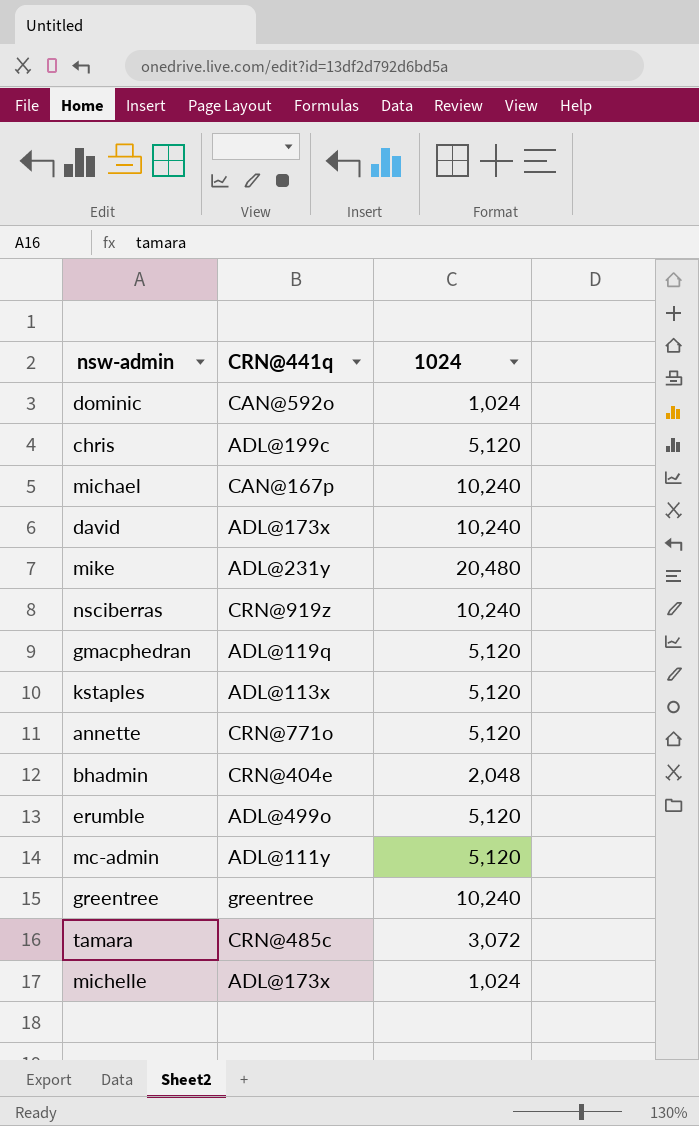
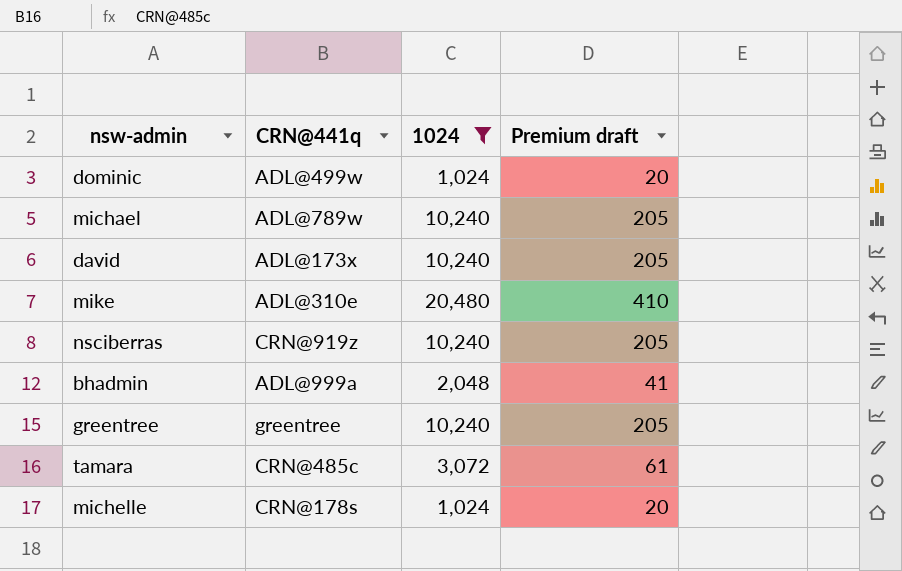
filter: none -> 1024 != 5,120
column Premium draft | formula: none -> [1024] * 0.02
dominic | CRN@441q: CAN@592o -> ADL@499w
michael | CRN@441q: CAN@167p -> ADL@789w
mike | CRN@441q: ADL@231y -> ADL@310e
bhadmin | CRN@441q: CRN@404e -> ADL@999a
michelle | CRN@441q: ADL@173x -> CRN@178s

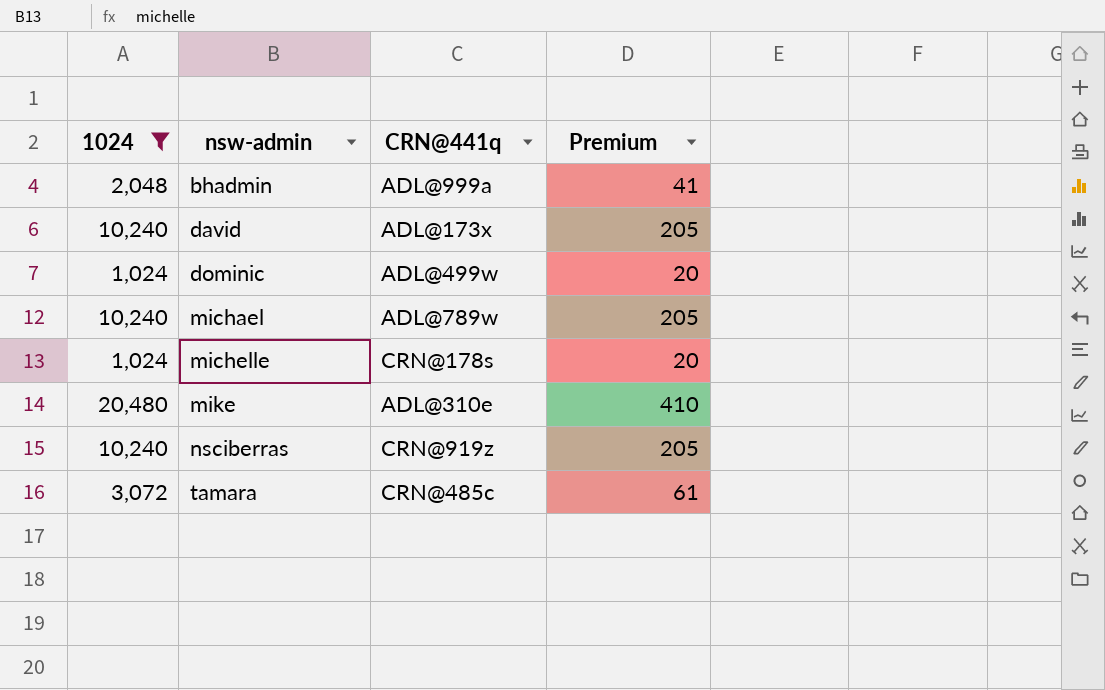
row order: none -> nsw-admin ascending
column 1024 | position: 3 -> 1
column name: Premium draft -> Premium
row greentree: greentree | 10,240 | 205 -> none

